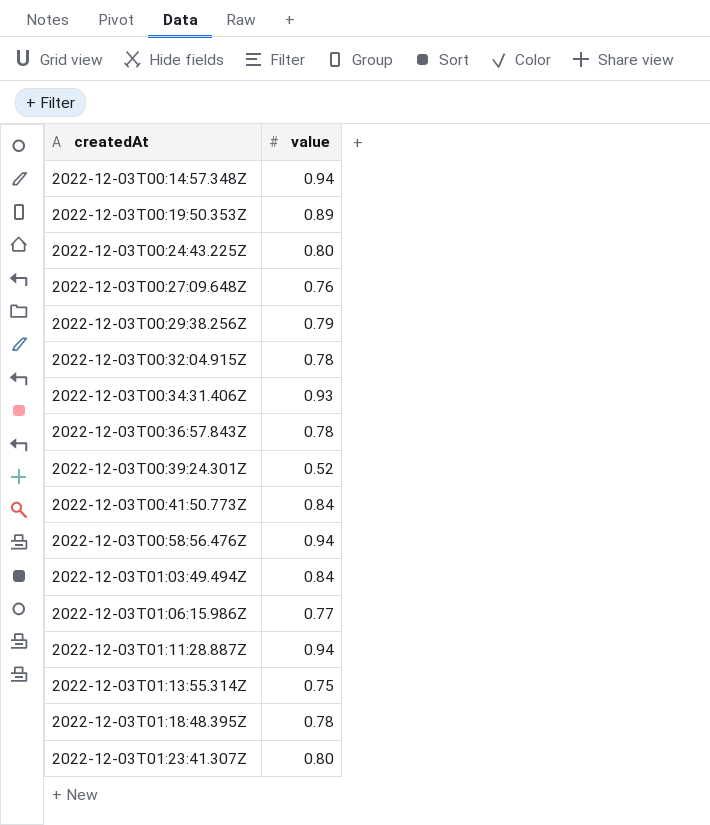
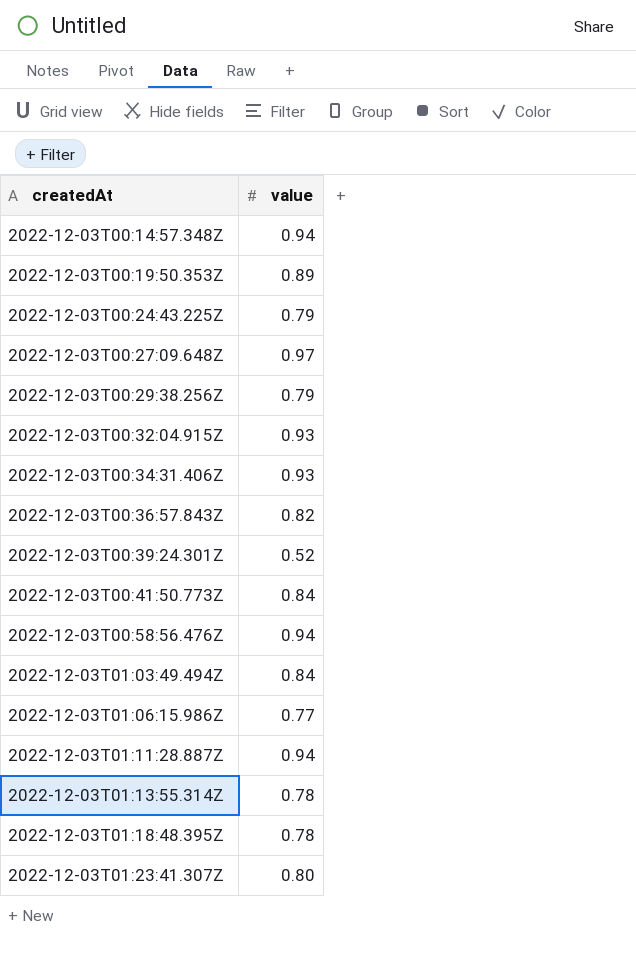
2022-12-03T00:24:43.225Z | value: 0.80 -> 0.79
2022-12-03T00:27:09.648Z | value: 0.76 -> 0.97
2022-12-03T00:32:04.915Z | value: 0.78 -> 0.93
2022-12-03T00:36:57.843Z | value: 0.78 -> 0.82
2022-12-03T01:13:55.314Z | value: 0.75 -> 0.78

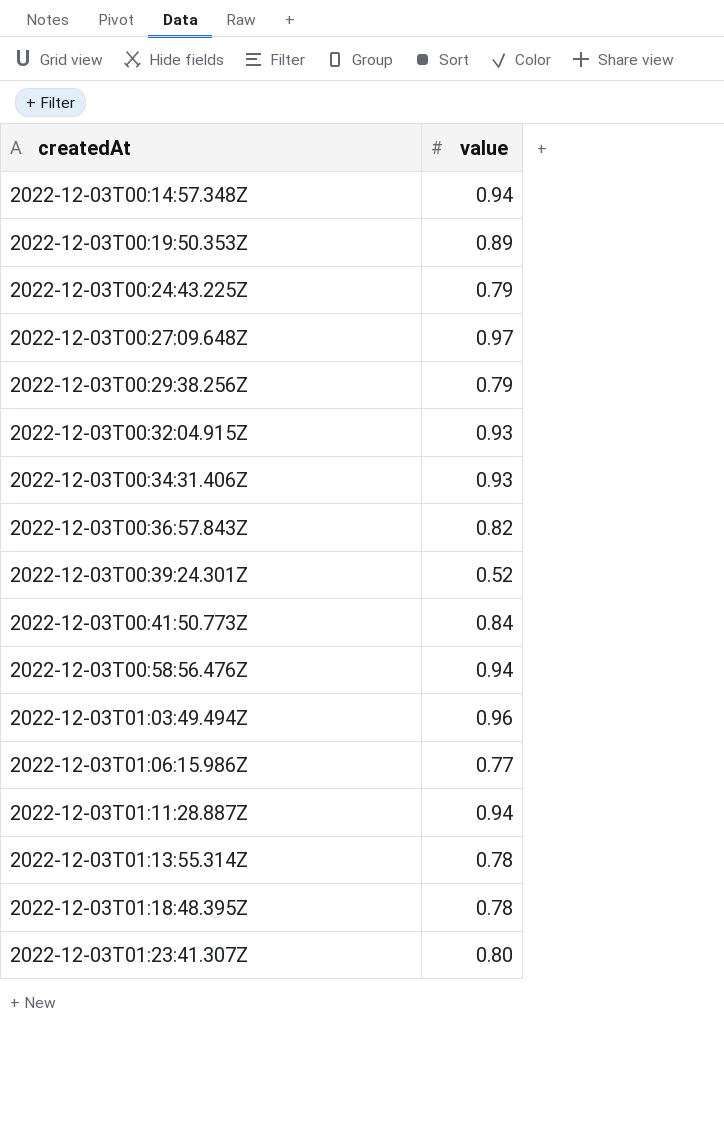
2022-12-03T01:03:49.494Z | value: 0.84 -> 0.96

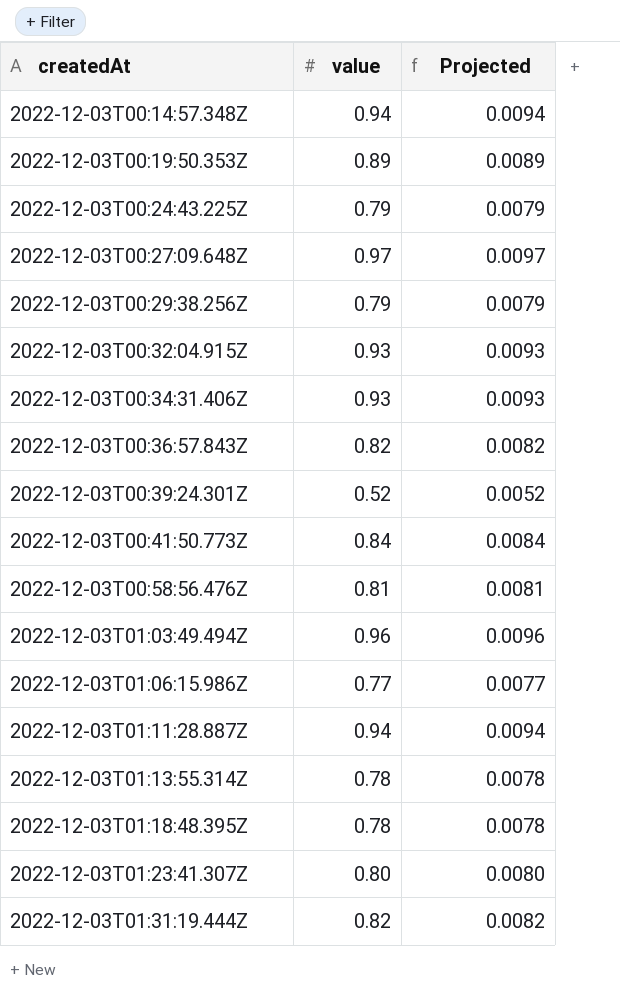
column Projected | formula: none -> [value] * 0.01
2022-12-03T00:58:56.476Z | value: 0.94 -> 0.81
row 2022-12-03T01:31:19.444Z: none -> 0.82 | 0.0082

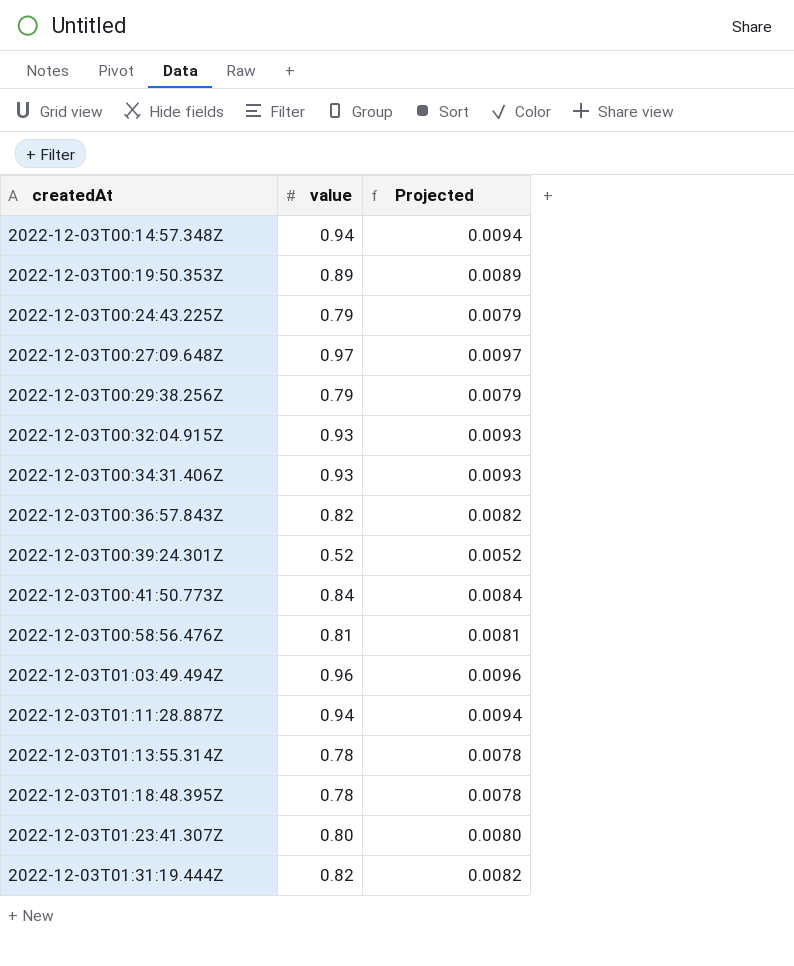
row 2022-12-03T01:06:15.986Z: 0.77 | 0.0077 -> none

